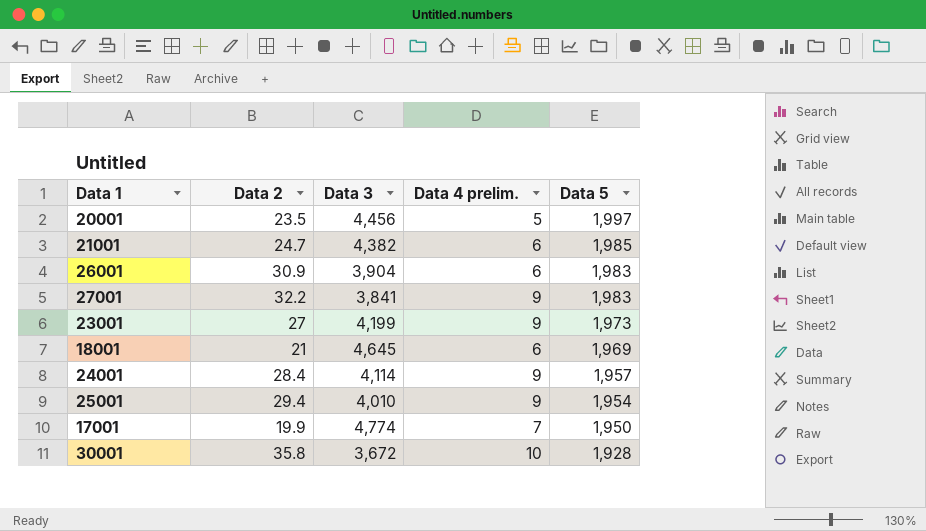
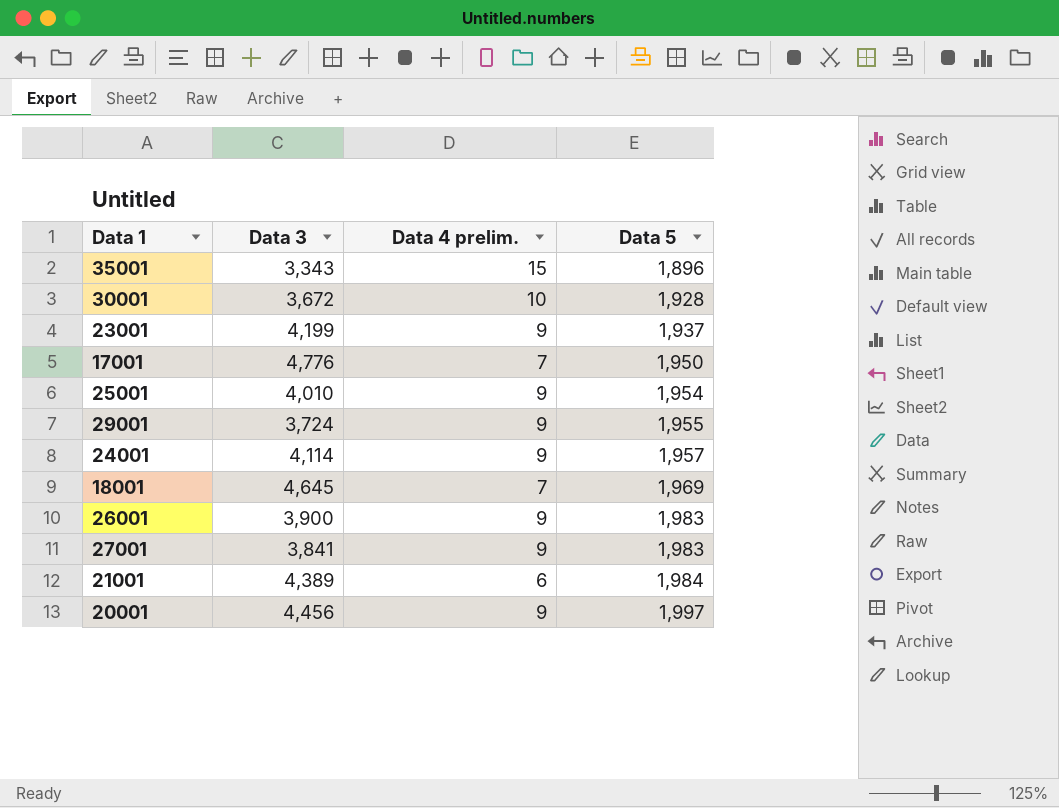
row order: Data 5 descending -> Data 5 ascending
column Data 2 | position: 2 -> none
row 35001: none -> 3,343 | 15 | 1,896
23001 | Data 5: 1,973 -> 1,937
17001 | Data 3: 4,774 -> 4,776
row 29001: none -> 3,724 | 9 | 1,955
18001 | Data 4 prelim.: 6 -> 7
26001 | Data 3: 3,904 -> 3,900
26001 | Data 4 prelim.: 6 -> 9
21001 | Data 3: 4,382 -> 4,389
21001 | Data 5: 1,985 -> 1,984
20001 | Data 4 prelim.: 5 -> 9

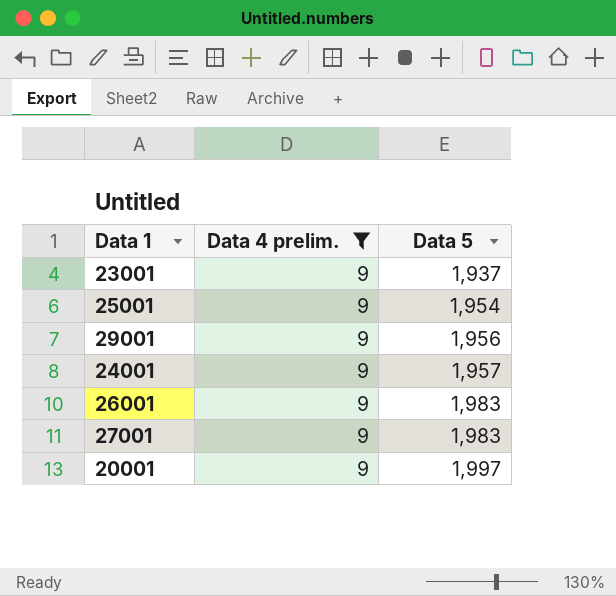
filter: none -> Data 4 prelim. = 9
column Data 3 | position: 2 -> none
29001 | Data 5: 1,955 -> 1,956

